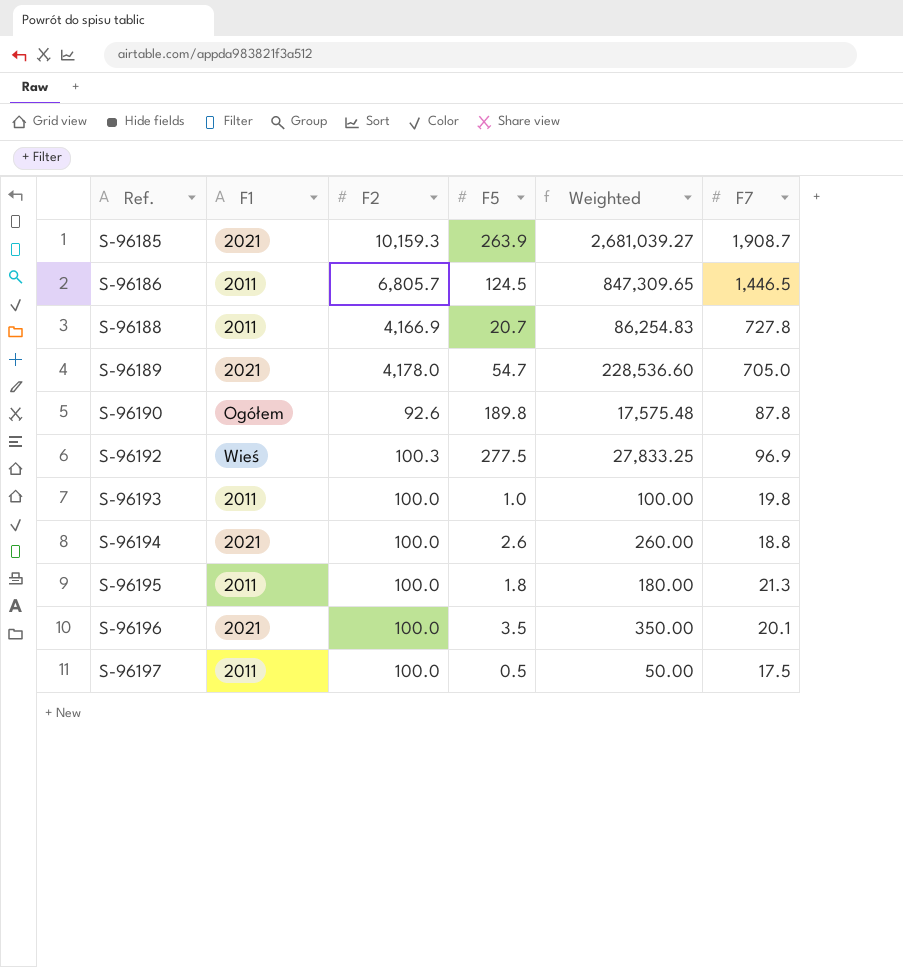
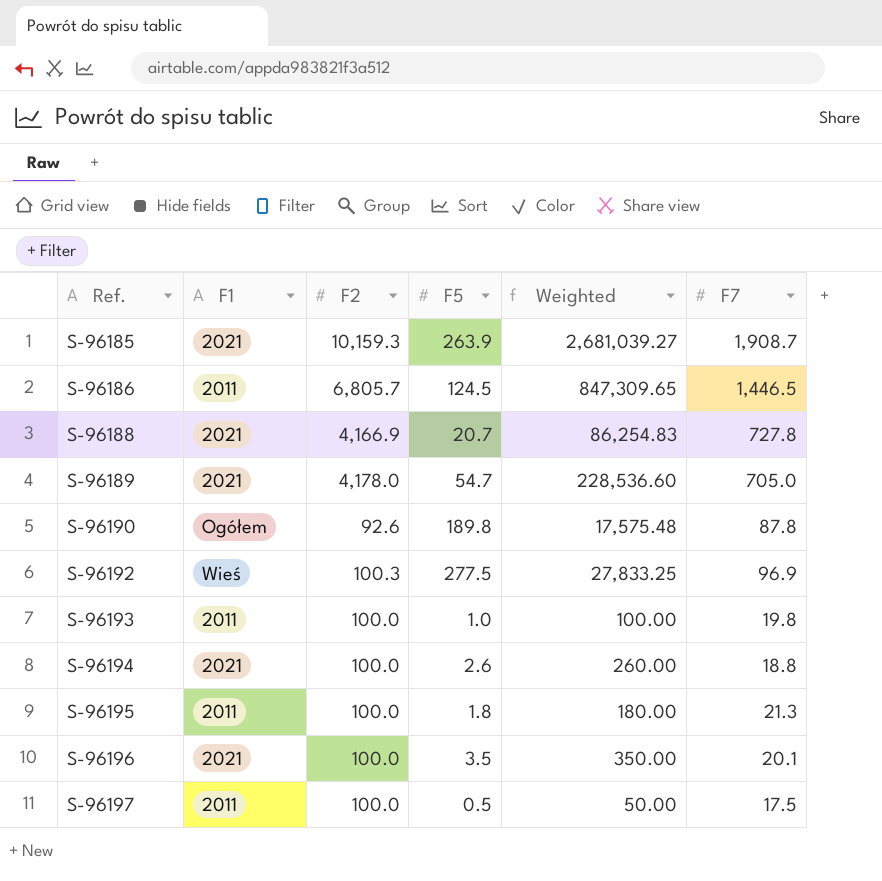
S-96188 | F1: 2011 -> 2021

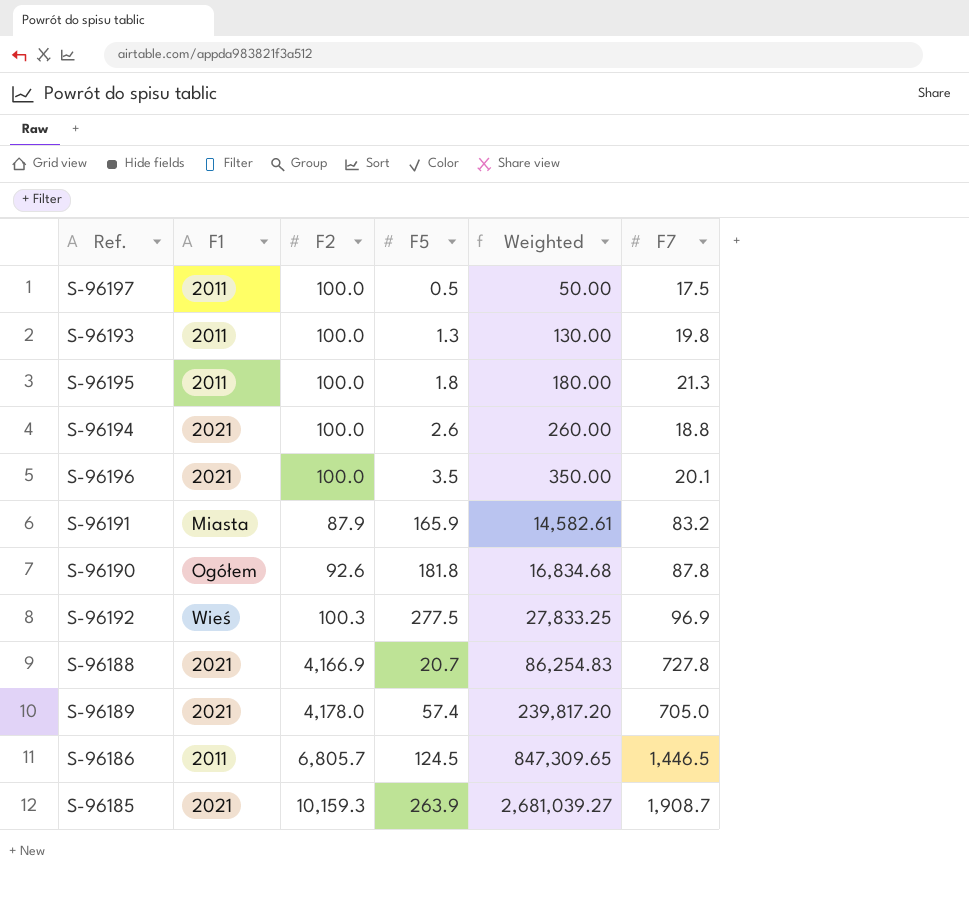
row order: Ref. ascending -> Weighted ascending
S-96193 | F5: 1.0 -> 1.3
S-96193 | Weighted: 100.00 -> 130.00
row S-96191: none -> Miasta | 87.9 | 165.9 | 14,582.61 | 83.2
S-96190 | F5: 189.8 -> 181.8
S-96190 | Weighted: 17,575.48 -> 16,834.68
S-96189 | F5: 54.7 -> 57.4
S-96189 | Weighted: 228,536.60 -> 239,817.20

